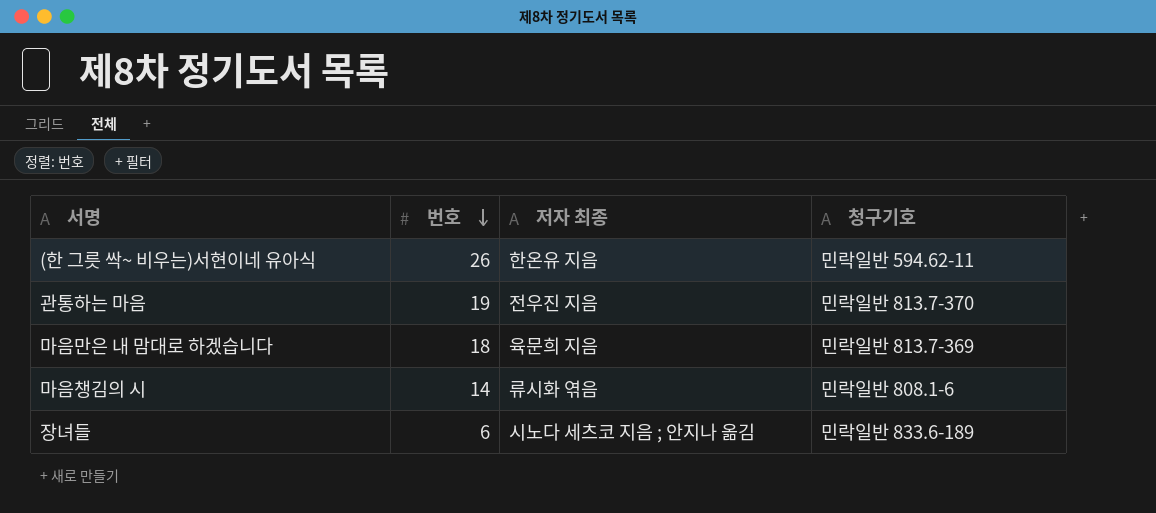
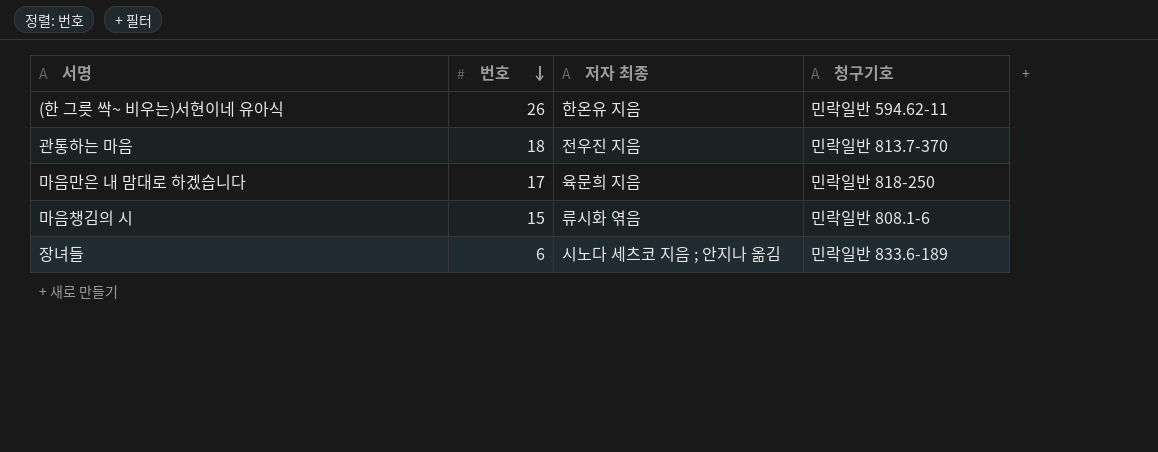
관통하는 마음 | 번호: 19 -> 18
마음만은 내 맘대로 하겠습니다 | 번호: 18 -> 17
마음만은 내 맘대로 하겠습니다 | 청구기호: 민락일반 813.7-369 -> 민락일반 818-250
마음챙김의 시 | 번호: 14 -> 15

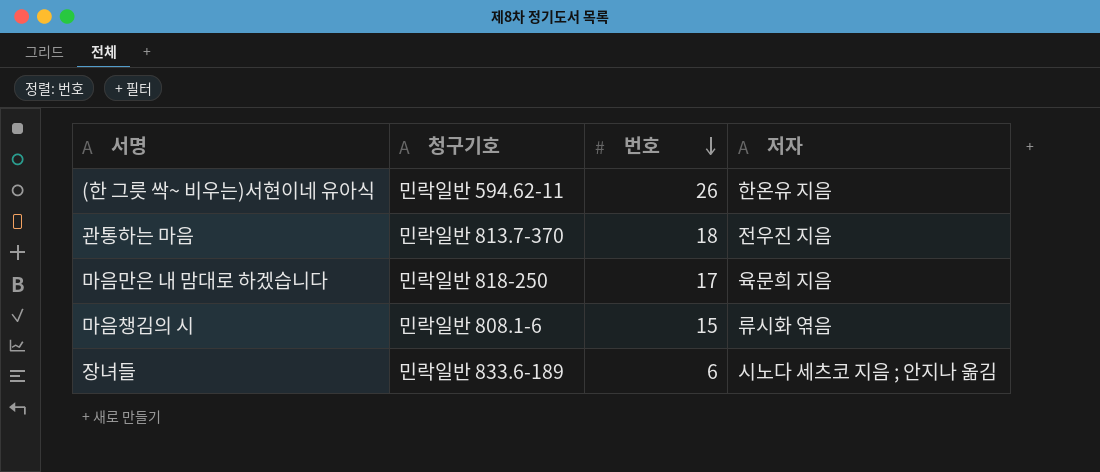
column 청구기호 | position: 4 -> 2
column name: 저자 최종 -> 저자

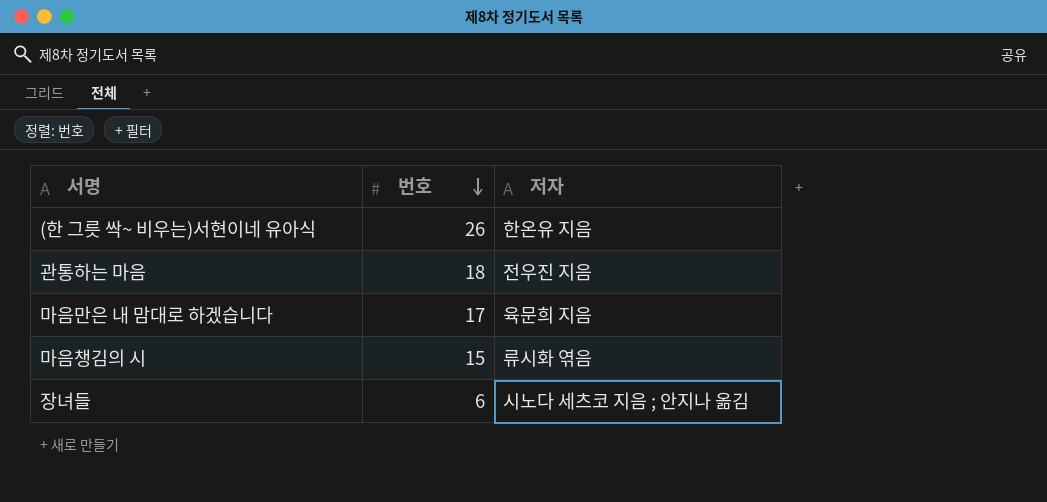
column 청구기호 | position: 2 -> none

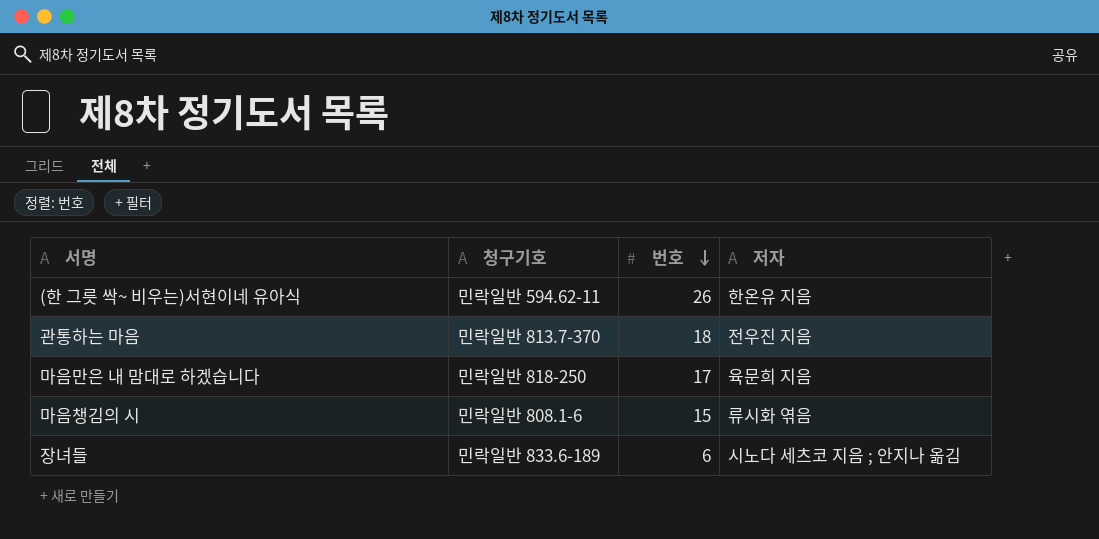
column 청구기호 | position: none -> 2

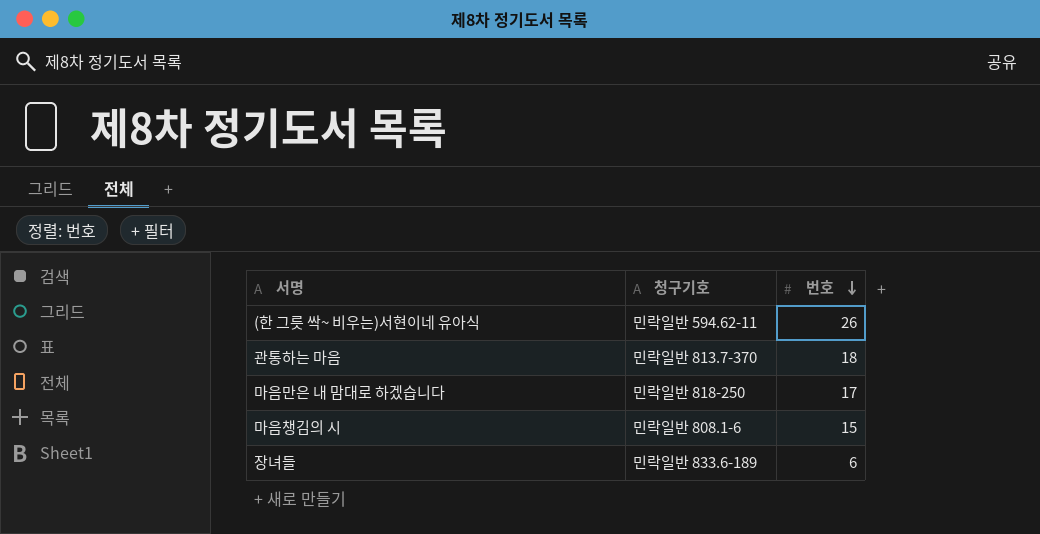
column 저자 | position: 4 -> none

